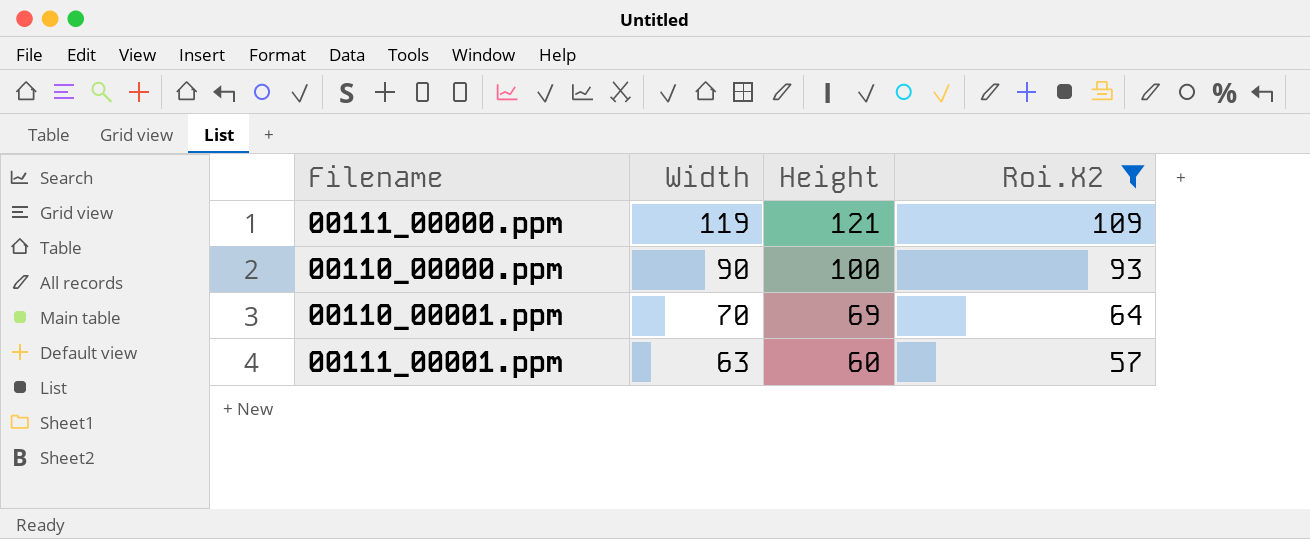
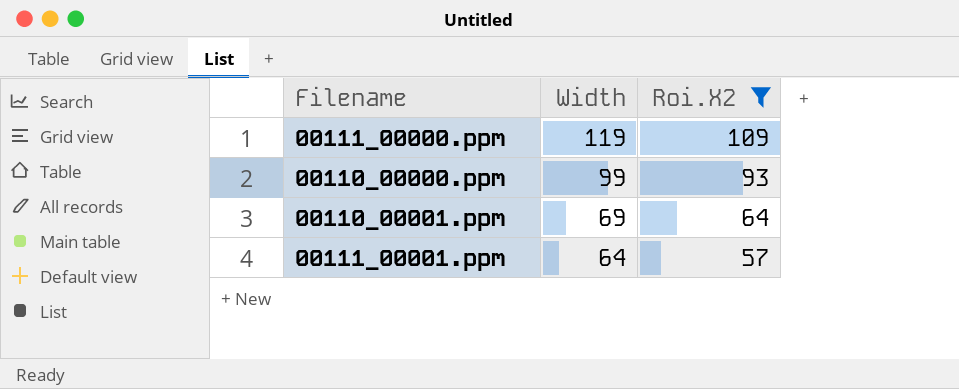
column Height | position: 3 -> none
00110_00000.ppm | Width: 90 -> 99
00110_00001.ppm | Width: 70 -> 69
00111_00001.ppm | Width: 63 -> 64

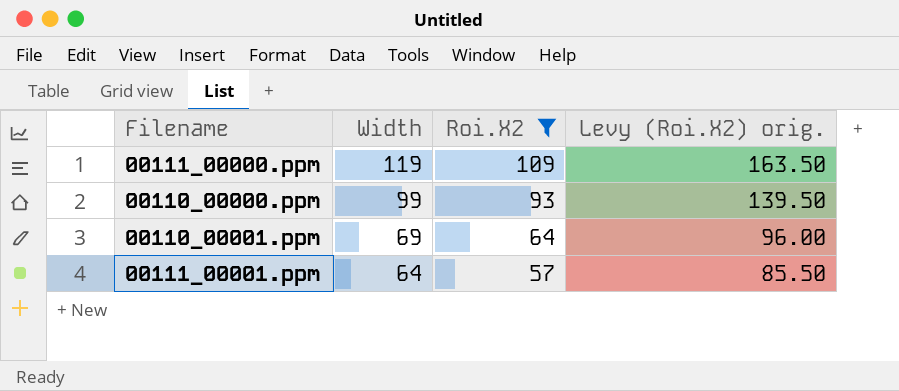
column Levy (Roi.X2) orig. | formula: none -> [Roi.X2] * 1.5

